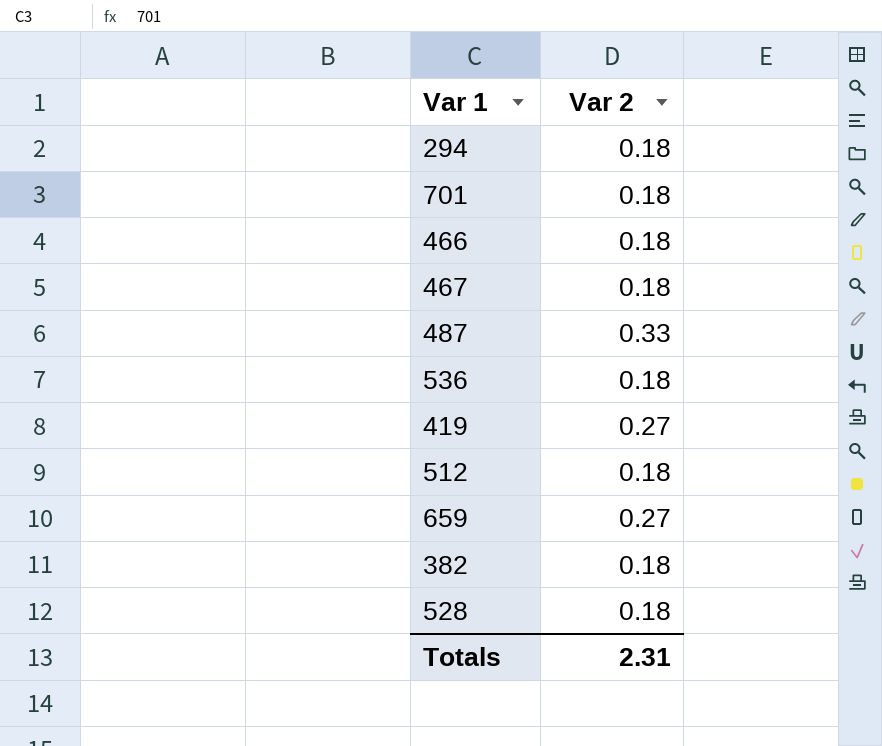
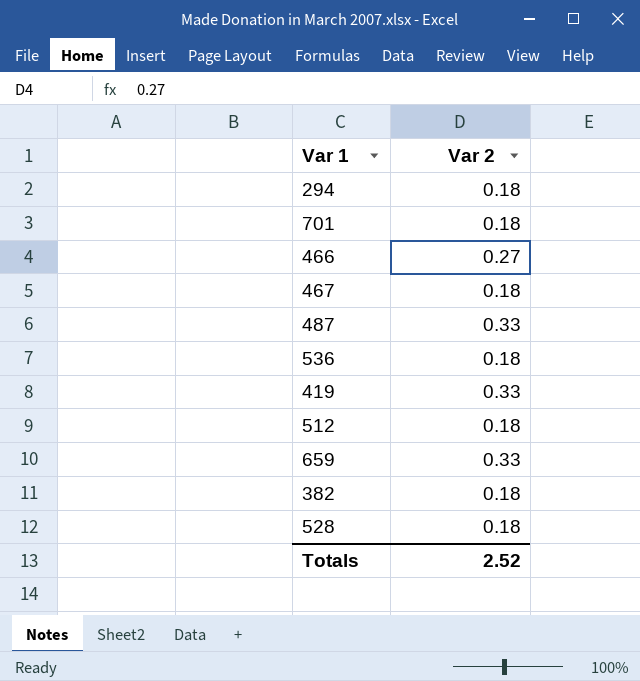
466 | Var 2: 0.18 -> 0.27
419 | Var 2: 0.27 -> 0.33
659 | Var 2: 0.27 -> 0.33
Totals | Var 2: 2.31 -> 2.52

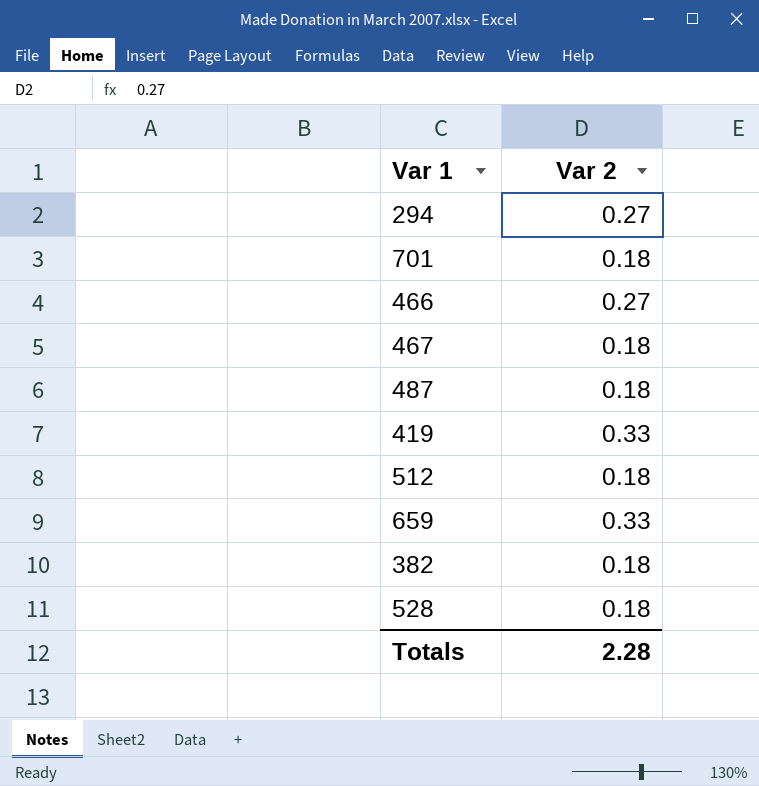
row 536: 0.18 -> none
294 | Var 2: 0.18 -> 0.27
487 | Var 2: 0.33 -> 0.18
Totals | Var 2: 2.52 -> 2.28

